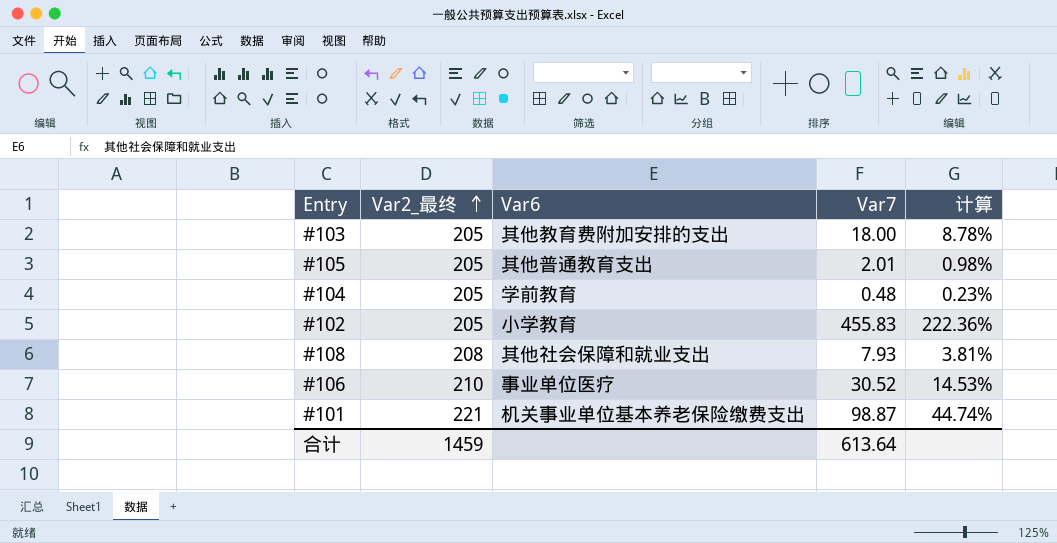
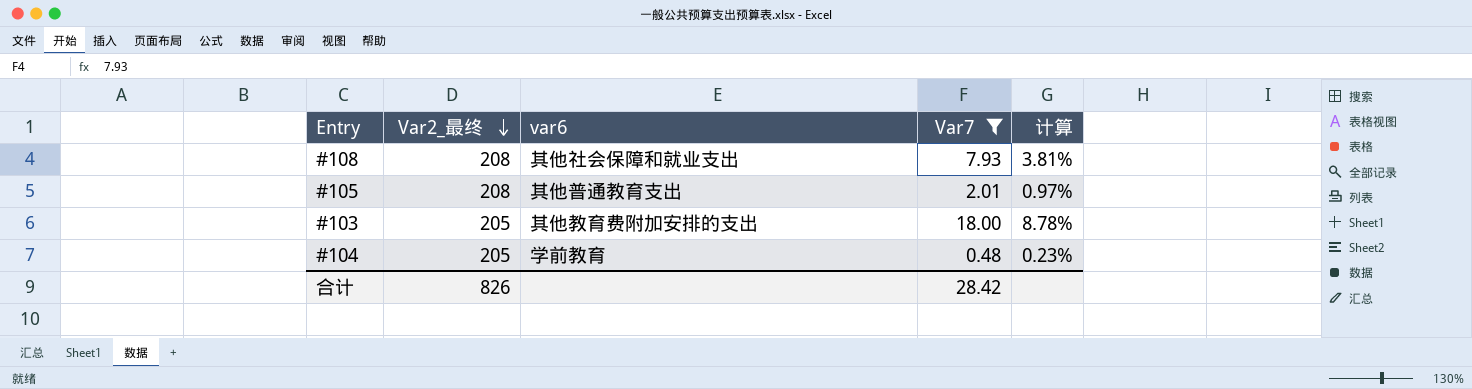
filter: none -> Var7 <= 18.00
row order: Var2_最终 ascending -> Var2_最终 descending
column name: Var6 -> var6
#105 | Var2_最终: 205 -> 208
#105 | 计算: 0.98% -> 0.97%
合计 | Var2_最终: 1459 -> 826
合计 | Var7: 613.64 -> 28.42

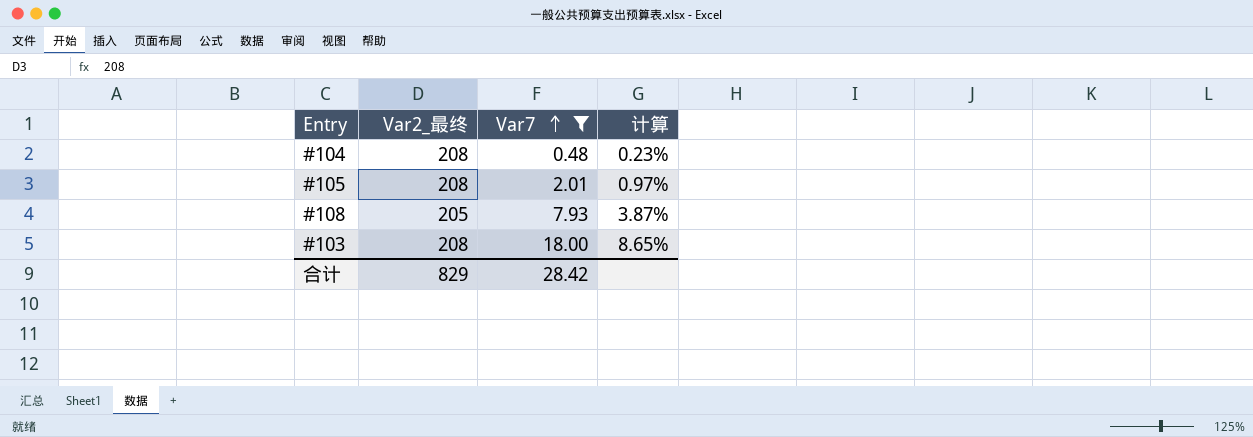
row order: Var2_最终 descending -> Var7 ascending
column var6 | position: 3 -> none
#104 | Var2_最终: 205 -> 208
#108 | Var2_最终: 208 -> 205
#108 | 计算: 3.81% -> 3.87%
#103 | Var2_最终: 205 -> 208
#103 | 计算: 8.78% -> 8.65%
合计 | Var2_最终: 826 -> 829

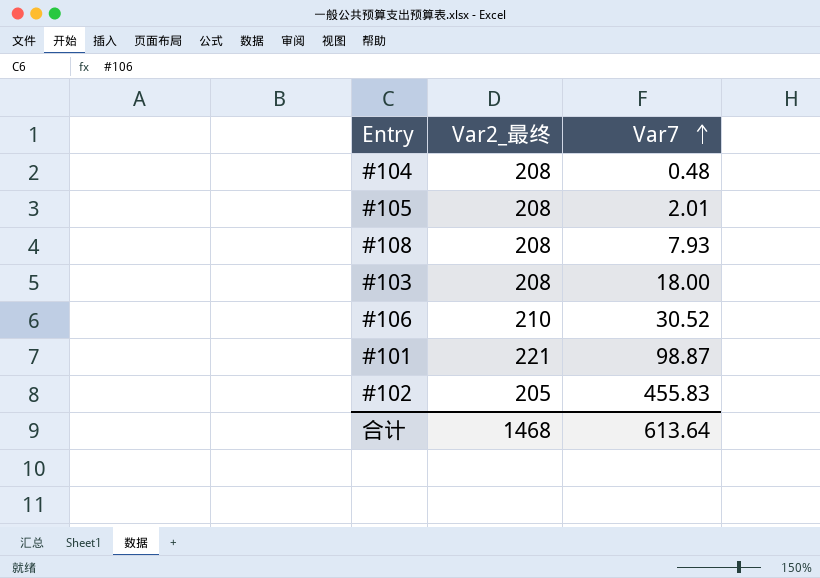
filter: Var7 <= 18.00 -> none
column 计算 | formula: [Var7] / [Var2_最终] -> none
#108 | Var2_最终: 205 -> 208
合计 | Var2_最终: 829 -> 1468
合计 | Var7: 28.42 -> 613.64

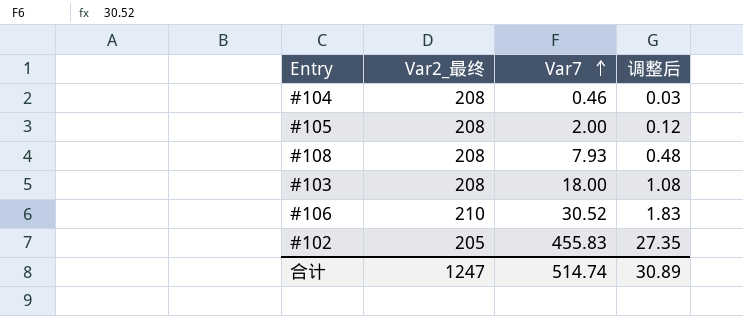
column 调整后 | formula: none -> [Var7] * 0.06
row #101: 221 | 98.87 -> none
#104 | Var7: 0.48 -> 0.46
#105 | Var7: 2.01 -> 2.00
合计 | Var2_最终: 1468 -> 1247
合计 | Var7: 613.64 -> 514.74

